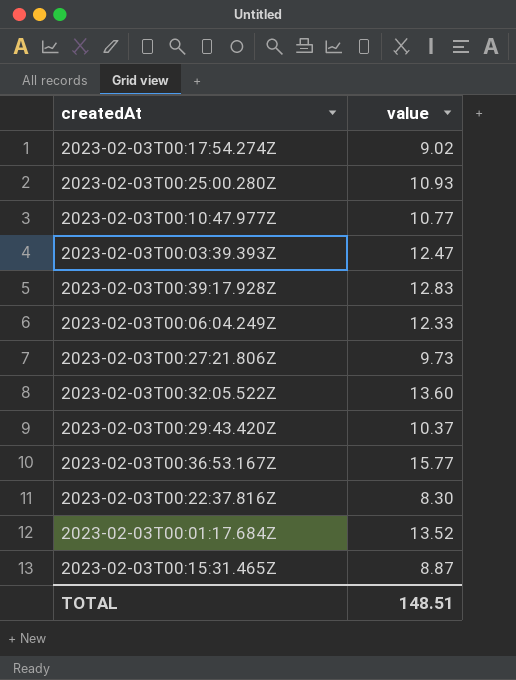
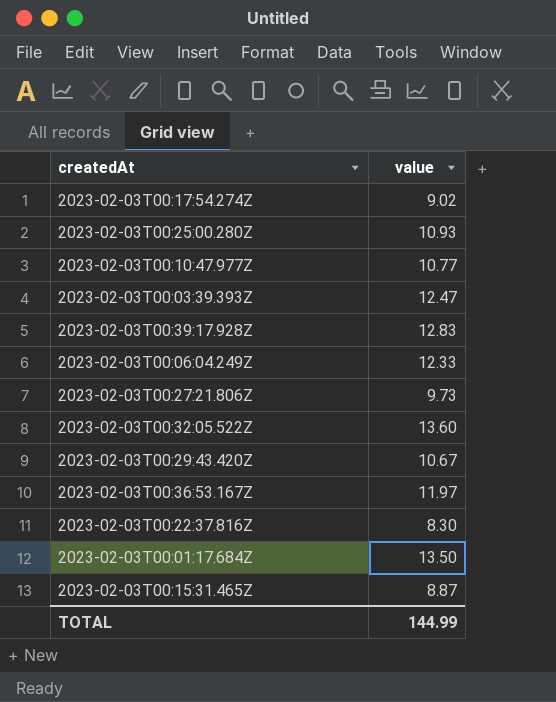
2023-02-03T00:29:43.420Z | value: 10.37 -> 10.67
2023-02-03T00:36:53.167Z | value: 15.77 -> 11.97
2023-02-03T00:01:17.684Z | value: 13.52 -> 13.50
TOTAL | value: 148.51 -> 144.99

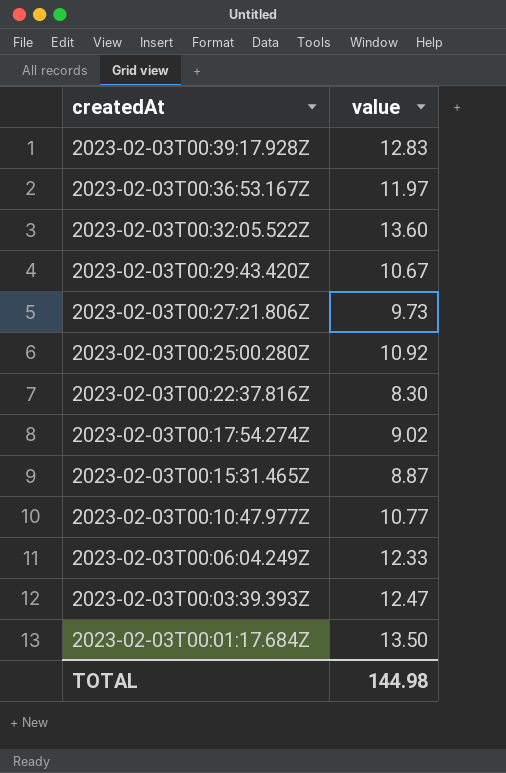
row order: none -> createdAt descending
2023-02-03T00:25:00.280Z | value: 10.93 -> 10.92
TOTAL | value: 144.99 -> 144.98

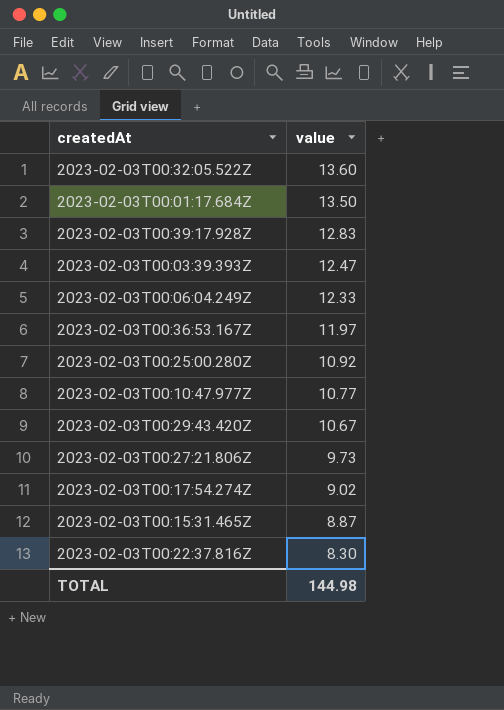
row order: createdAt descending -> value descending

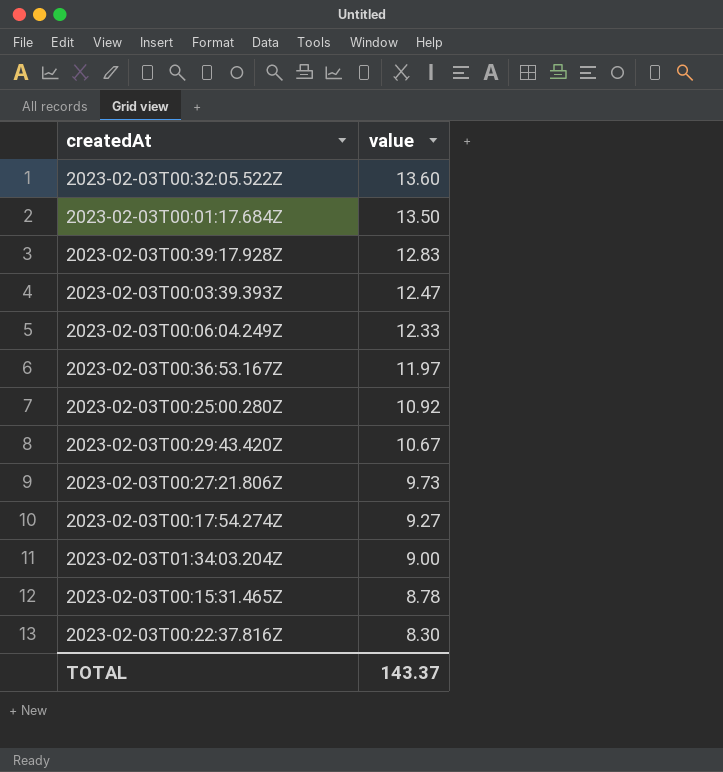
row 2023-02-03T00:10:47.977Z: 10.77 -> none
2023-02-03T00:17:54.274Z | value: 9.02 -> 9.27
row 2023-02-03T01:34:03.204Z: none -> 9.00
2023-02-03T00:15:31.465Z | value: 8.87 -> 8.78
TOTAL | value: 144.98 -> 143.37

